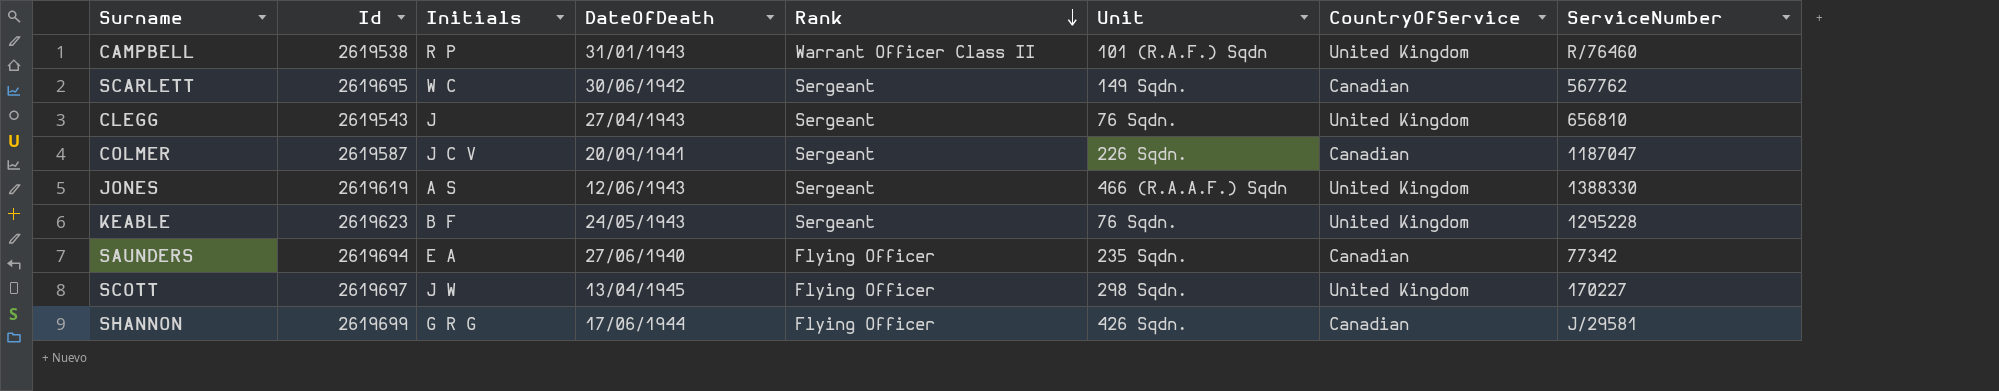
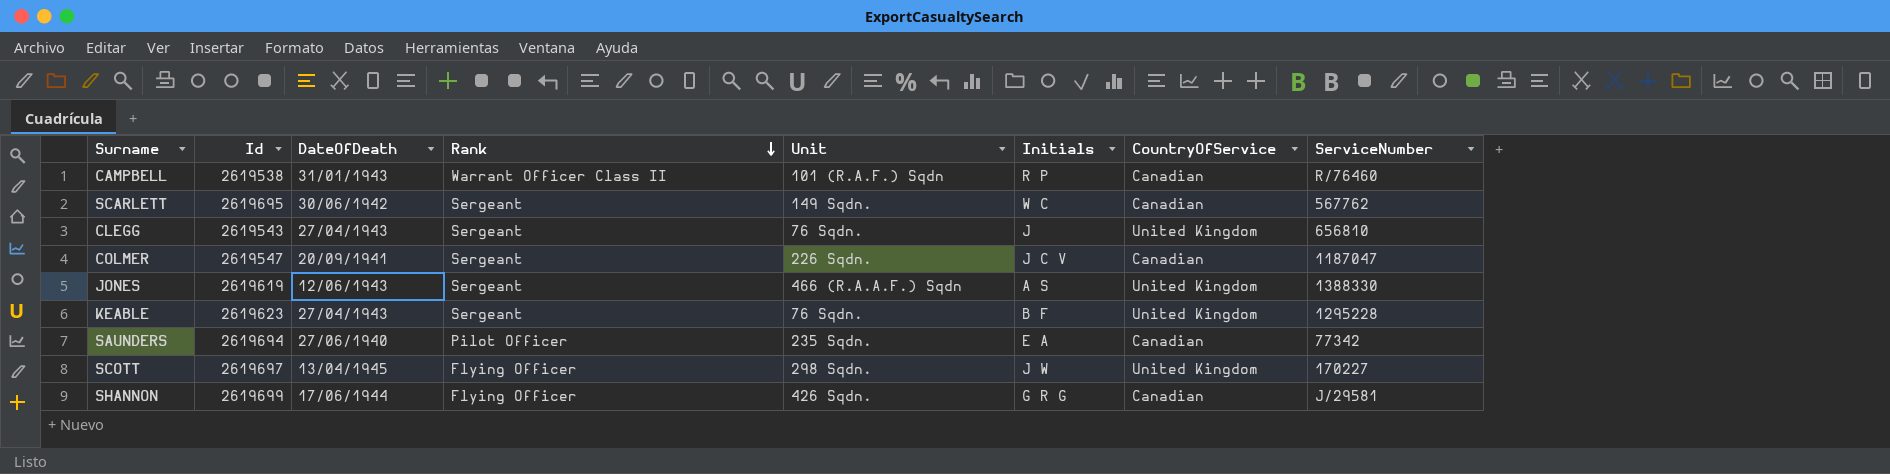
column Initials | position: 3 -> 6
CAMPBELL | CountryOfService: United Kingdom -> Canadian
COLMER | Id: 2619587 -> 2619547
KEABLE | DateOfDeath: 24/05/1943 -> 27/04/1943
SAUNDERS | Rank: Flying Officer -> Pilot Officer

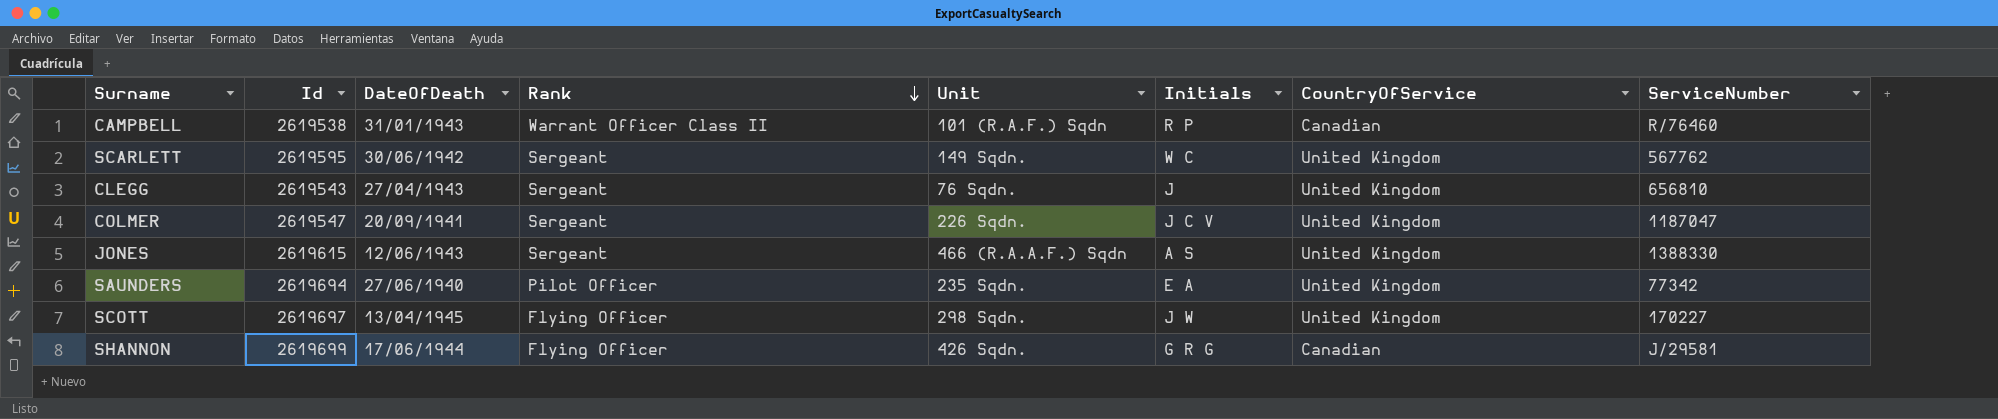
row KEABLE: 2619623 | 27/04/1943 | Sergeant | 76 Sqdn. | B F | United Kingdom | 1295228 -> none
SCARLETT | Id: 2619695 -> 2619595
SCARLETT | CountryOfService: Canadian -> United Kingdom
COLMER | CountryOfService: Canadian -> United Kingdom
JONES | Id: 2619619 -> 2619615
SAUNDERS | CountryOfService: Canadian -> United Kingdom

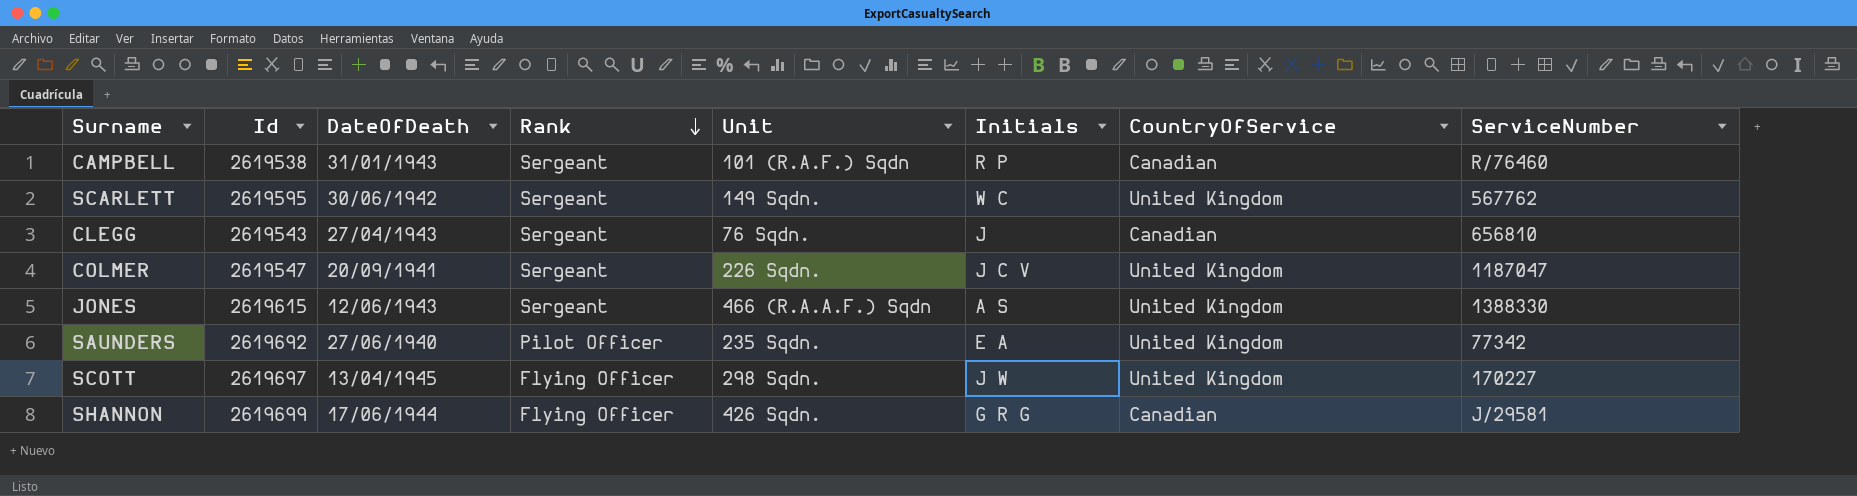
CAMPBELL | Rank: Warrant Officer Class II -> Sergeant
CLEGG | CountryOfService: United Kingdom -> Canadian
SAUNDERS | Id: 2619694 -> 2619692

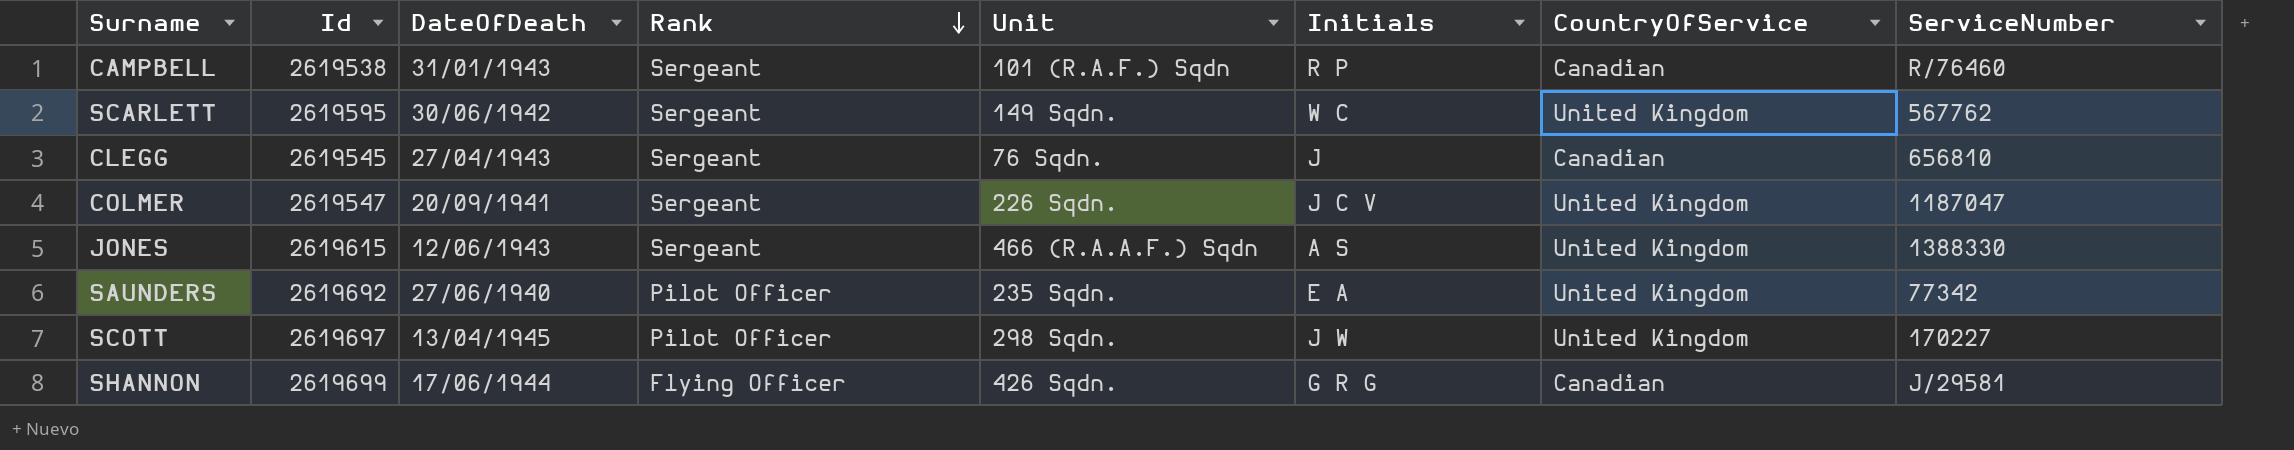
CLEGG | Id: 2619543 -> 2619545
SCOTT | Rank: Flying Officer -> Pilot Officer

